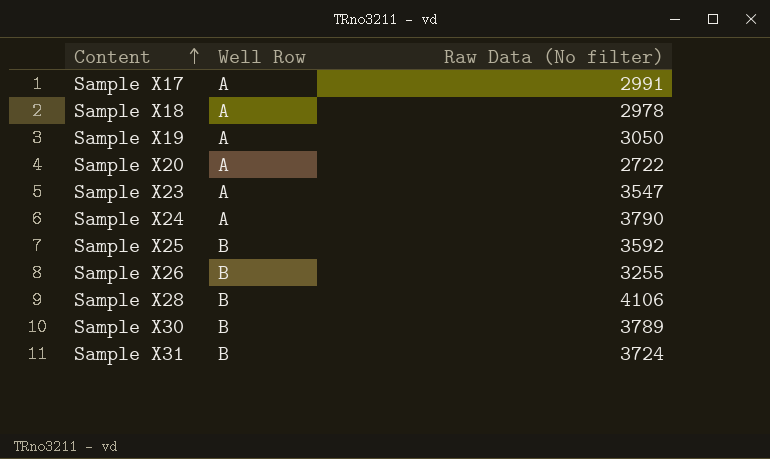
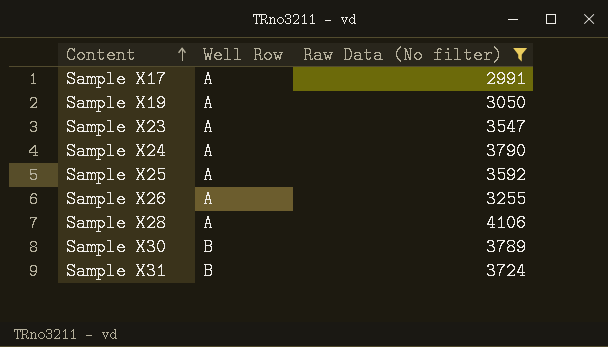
filter: none -> Raw Data (No filter) >= 2991
Sample X25 | Well Row: B -> A
Sample X26 | Well Row: B -> A
Sample X28 | Well Row: B -> A

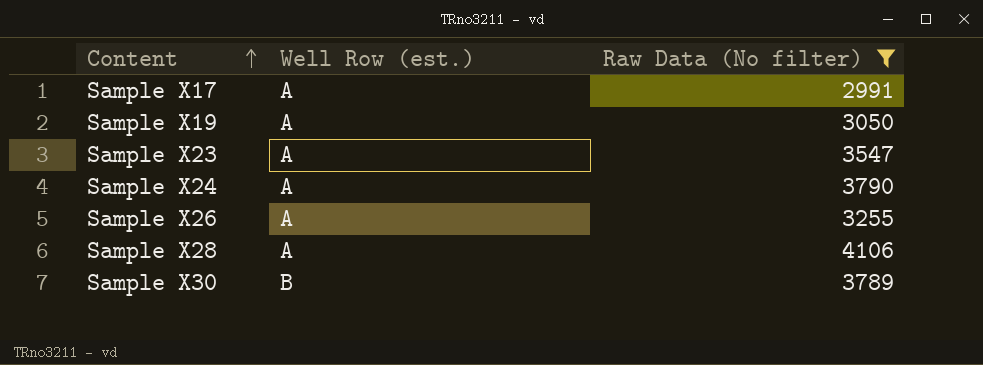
column name: Well Row -> Well Row (est.)
row Sample X25: A | 3592 -> none
row Sample X31: B | 3724 -> none

